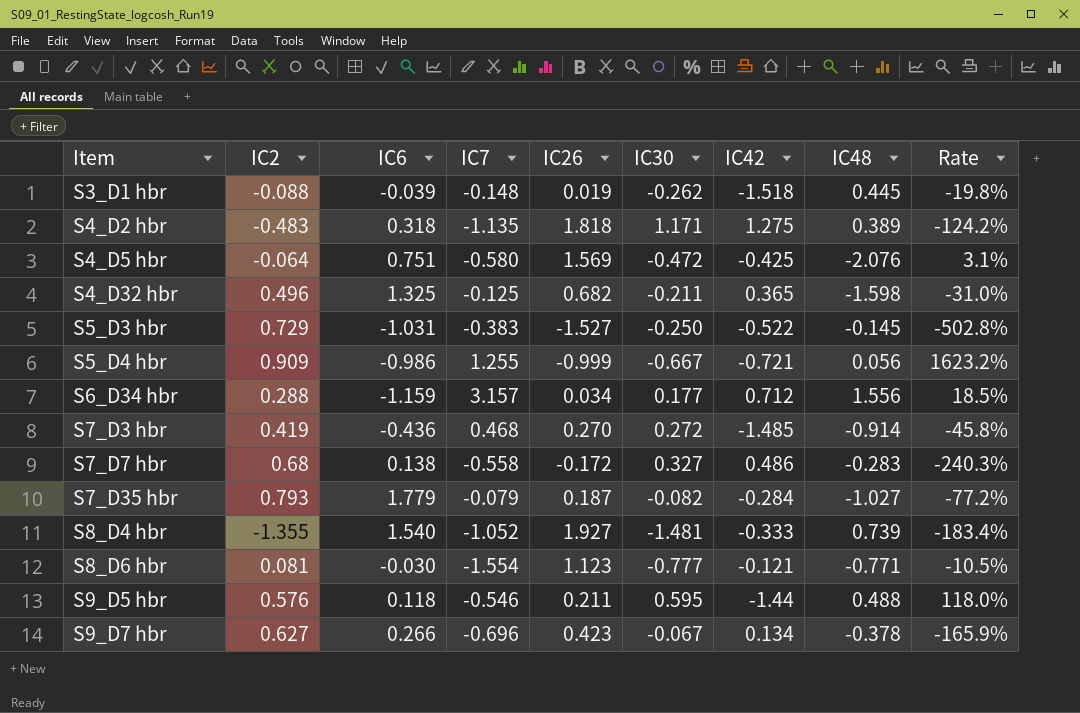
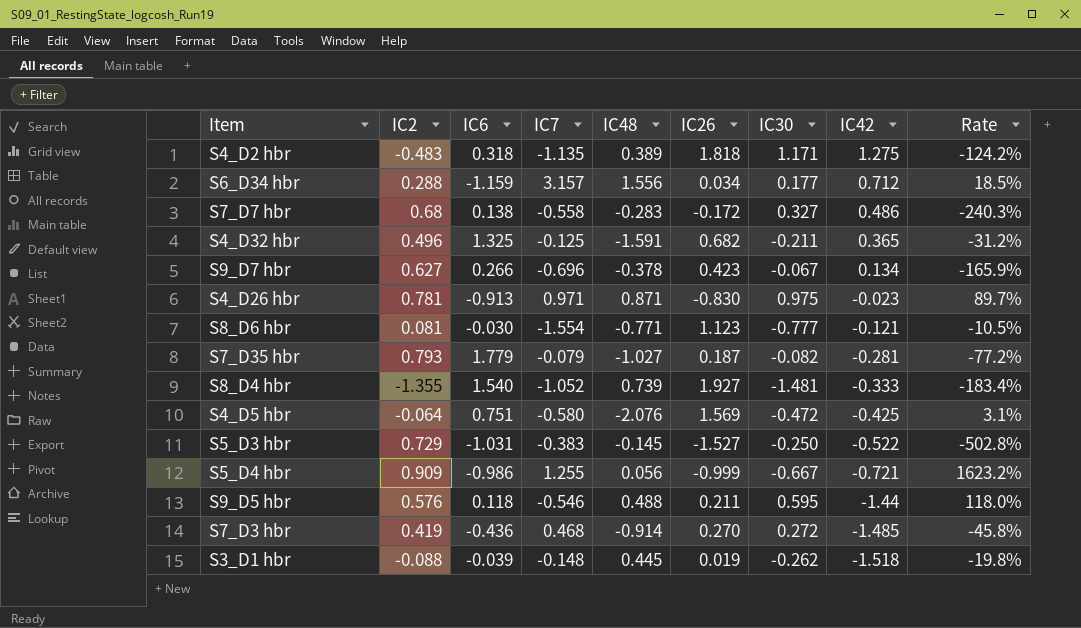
row order: Item ascending -> IC42 descending
column IC48 | position: 8 -> 5
S4_D32 hbr | IC48: -1.598 -> -1.591
S4_D32 hbr | Rate: -31.0% -> -31.2%
row S4_D26 hbr: none -> 0.781 | -0.913 | 0.971 | 0.871 | -0.830 | 0.975 | -0.023 | 89.7%
S7_D35 hbr | IC42: -0.284 -> -0.281

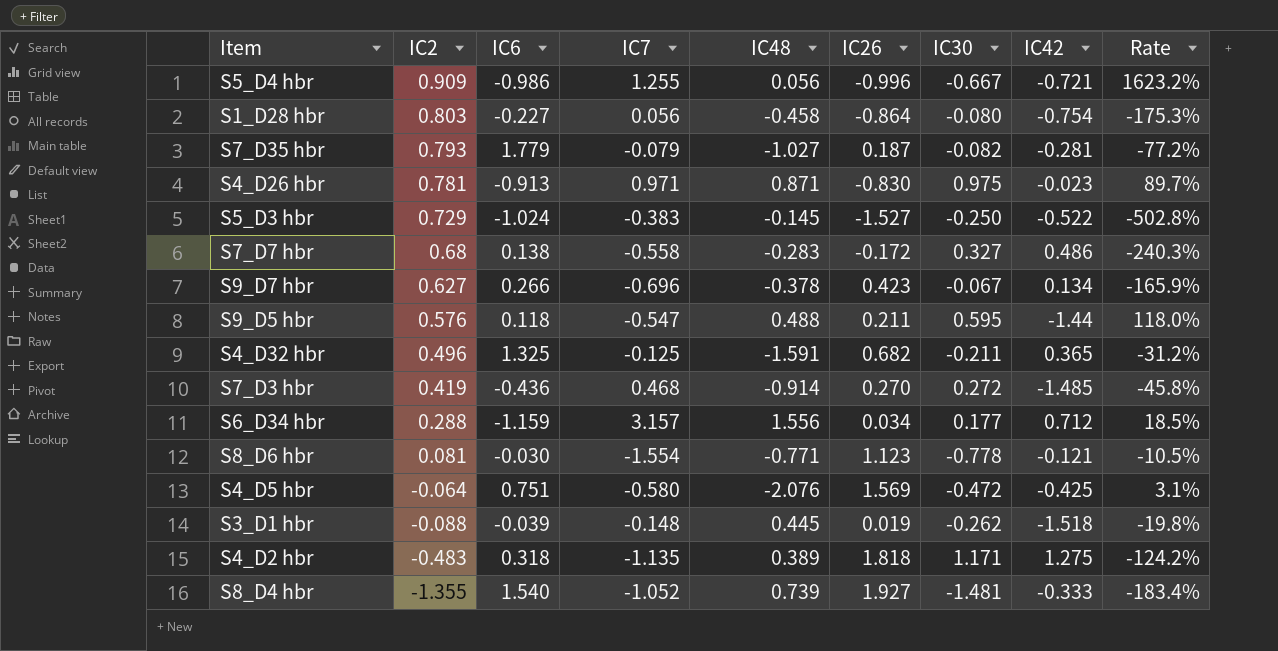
row order: IC42 descending -> IC2 descending
S5_D4 hbr | IC26: -0.999 -> -0.996
row S1_D28 hbr: none -> 0.803 | -0.227 | 0.056 | -0.458 | -0.864 | -0.080 | -0.754 | -175.3%
S5_D3 hbr | IC6: -1.031 -> -1.024
S9_D5 hbr | IC7: -0.546 -> -0.547
S8_D6 hbr | IC30: -0.777 -> -0.778

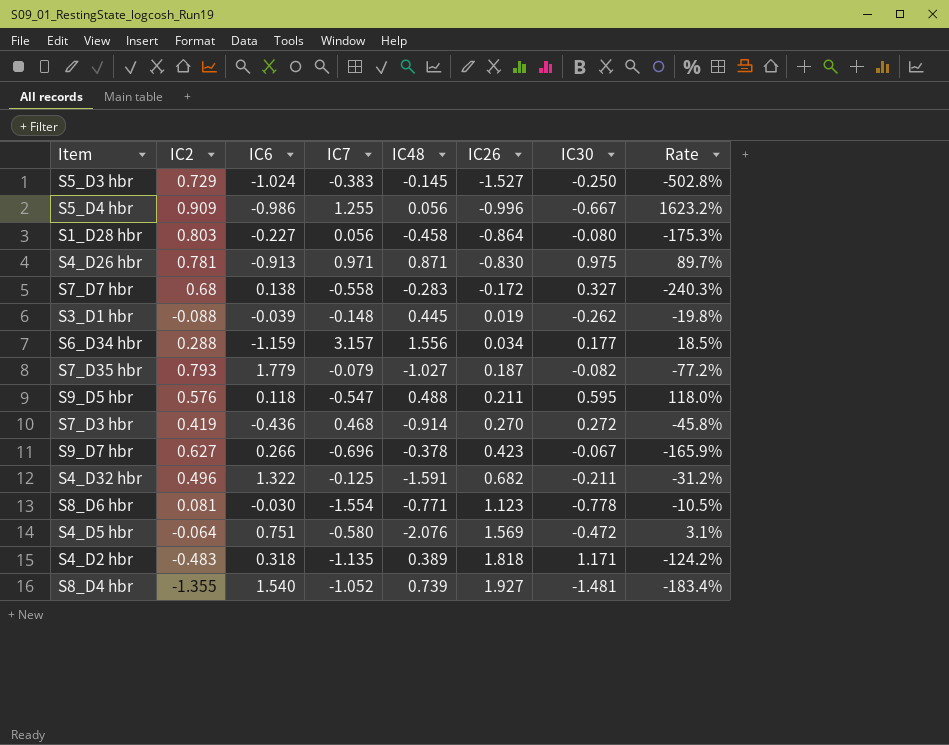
row order: IC2 descending -> IC26 ascending
column IC42 | position: 8 -> none
S4_D32 hbr | IC6: 1.325 -> 1.322

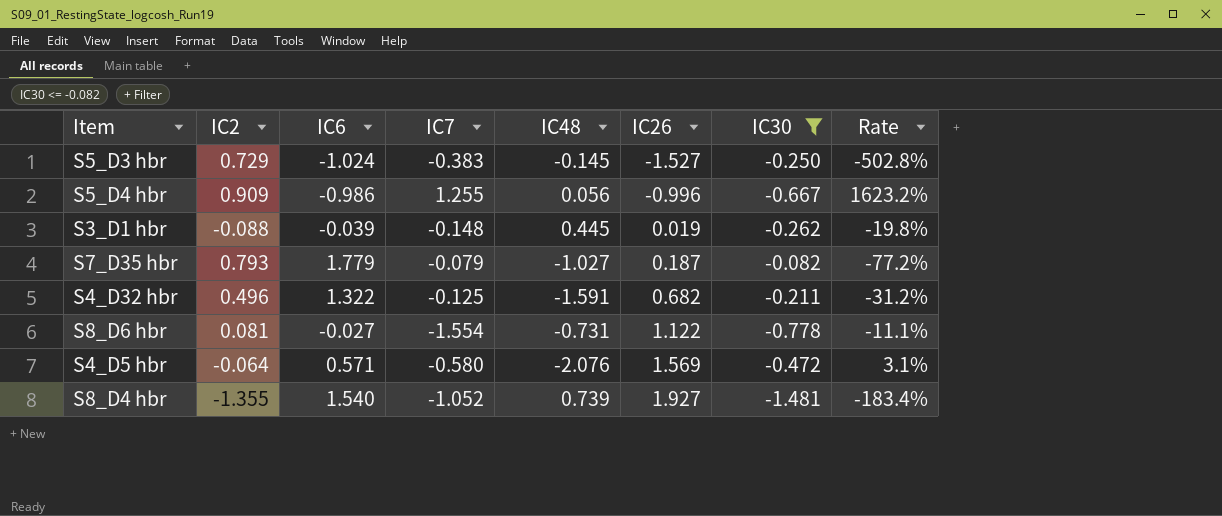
filter: none -> IC30 <= -0.082
S8_D6 hbr | IC6: -0.030 -> -0.027
S8_D6 hbr | IC48: -0.771 -> -0.731
S8_D6 hbr | IC26: 1.123 -> 1.122
S8_D6 hbr | Rate: -10.5% -> -11.1%
S4_D5 hbr | IC6: 0.751 -> 0.571

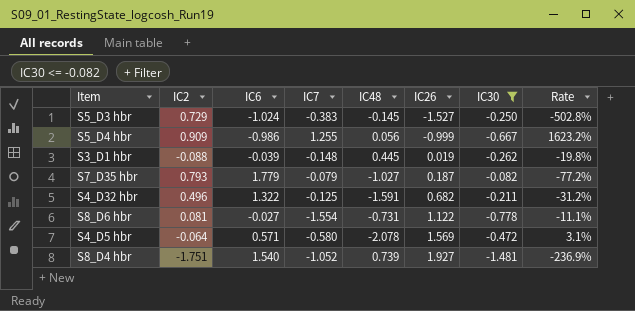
S5_D4 hbr | IC26: -0.996 -> -0.999
S4_D5 hbr | IC48: -2.076 -> -2.078
S8_D4 hbr | IC2: -1.355 -> -1.751
S8_D4 hbr | Rate: -183.4% -> -236.9%

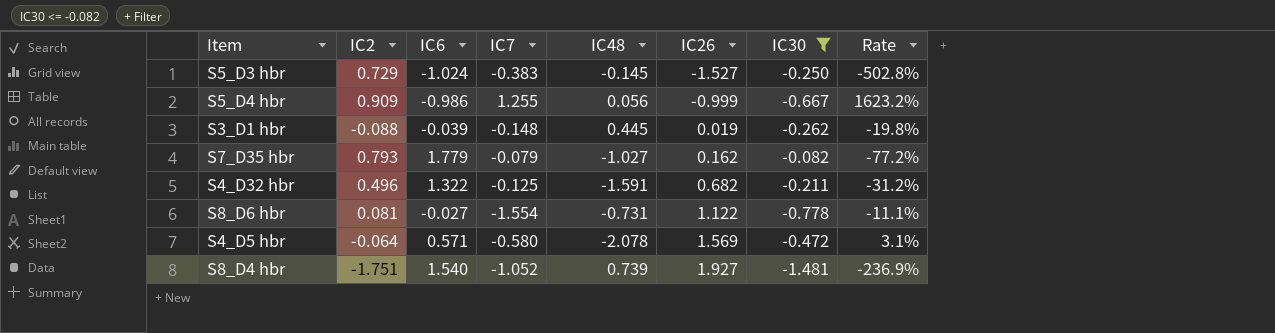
S7_D35 hbr | IC26: 0.187 -> 0.162

